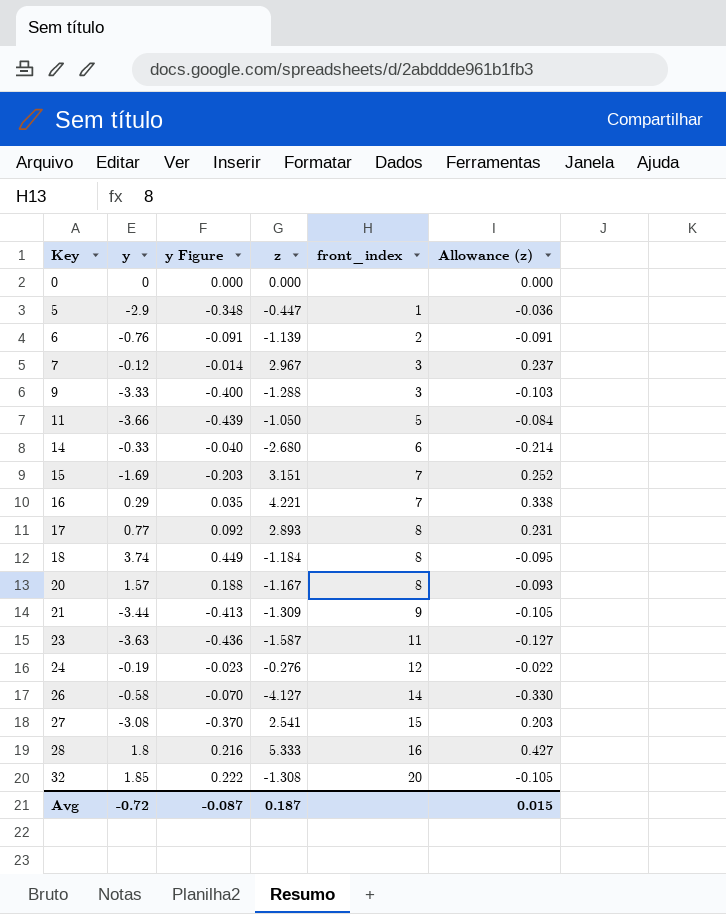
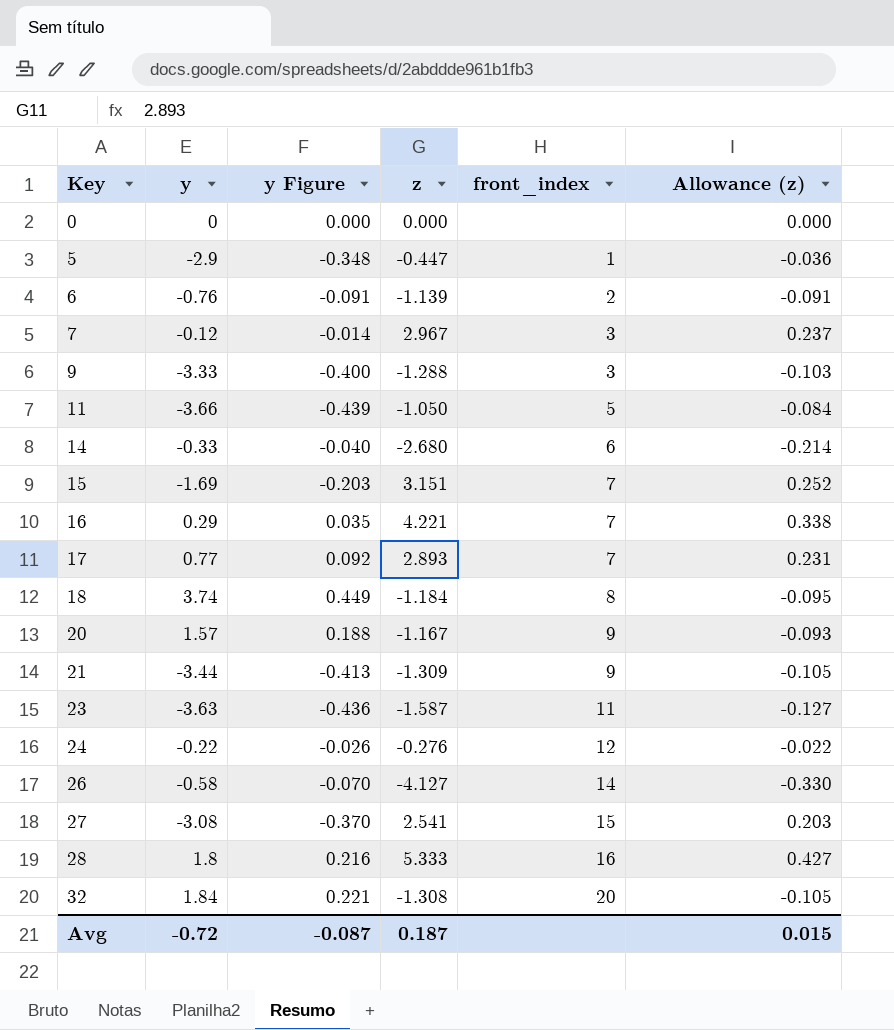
17 | front_index: 8 -> 7
20 | front_index: 8 -> 9
24 | y: -0.19 -> -0.22
24 | y Figure: -0.023 -> -0.026
32 | y: 1.85 -> 1.84
32 | y Figure: 0.222 -> 0.221

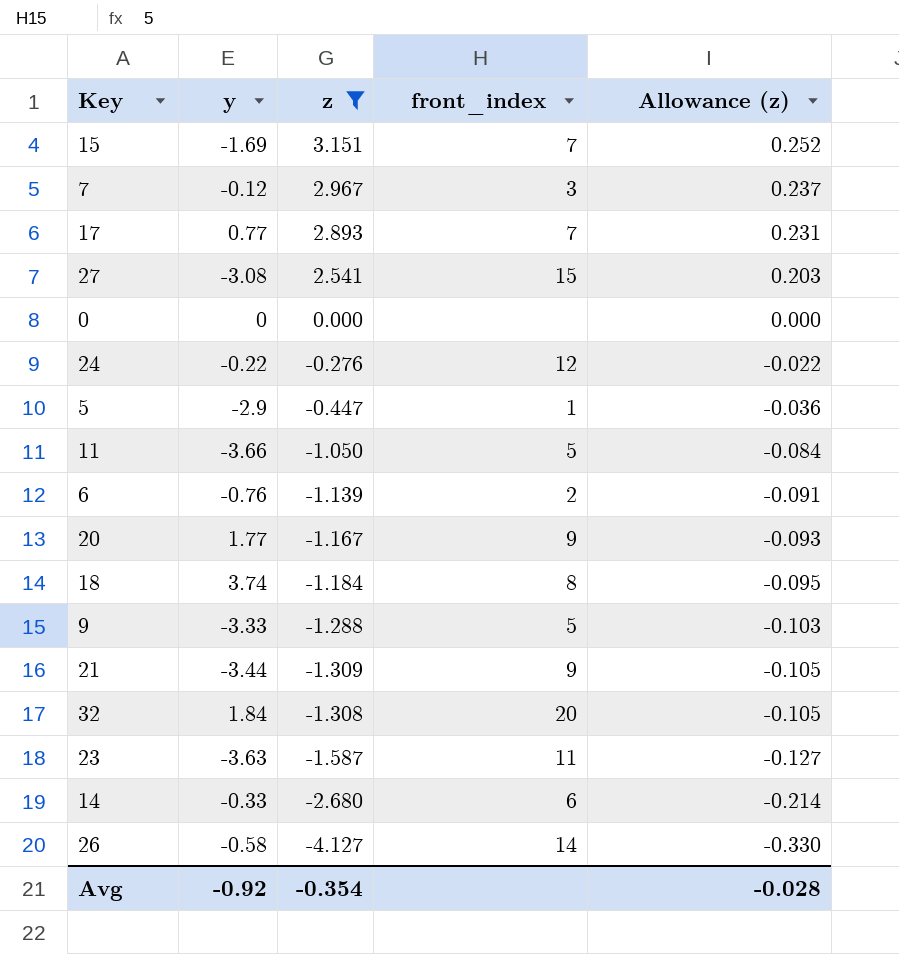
filter: none -> z <= 3.151
row order: Key ascending -> Allowance (z) descending
column y Figure | formula: [y] * 0.12 -> none
20 | y: 1.57 -> 1.77
9 | front_index: 3 -> 5
Avg | y: -0.72 -> -0.92
Avg | z: 0.187 -> -0.354
Avg | Allowance (z): 0.015 -> -0.028

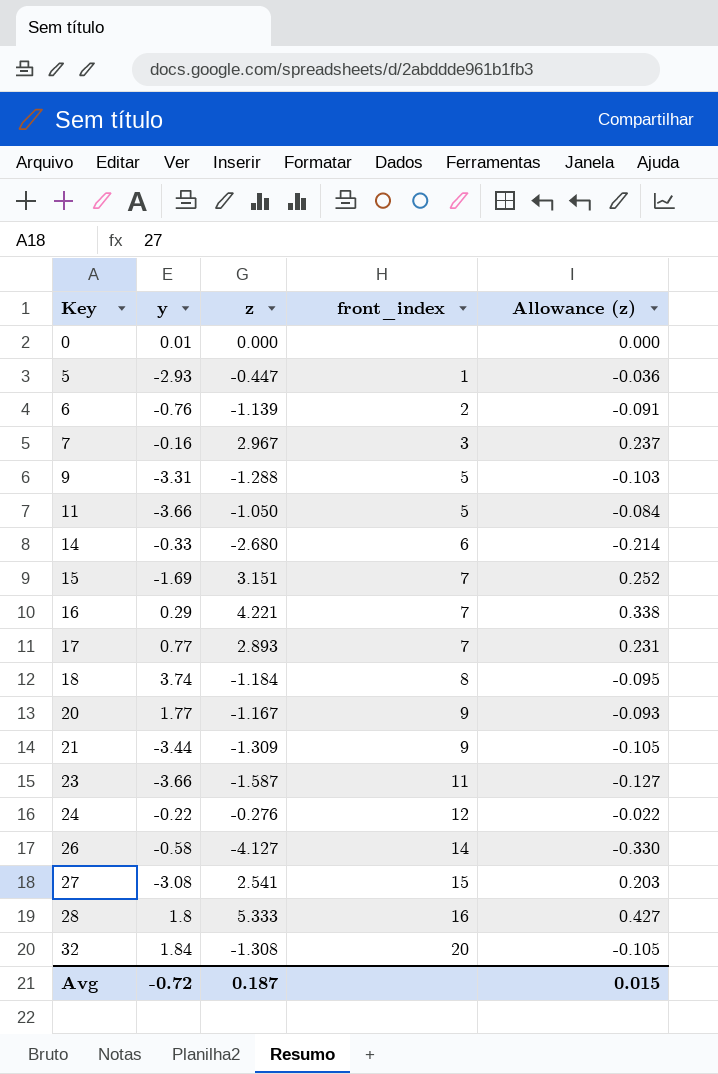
filter: z <= 3.151 -> none
row order: Allowance (z) descending -> Key ascending
0 | y: 0 -> 0.01
5 | y: -2.9 -> -2.93
7 | y: -0.12 -> -0.16
9 | y: -3.33 -> -3.31
23 | y: -3.63 -> -3.66
Avg | y: -0.92 -> -0.72
Avg | z: -0.354 -> 0.187
Avg | Allowance (z): -0.028 -> 0.015

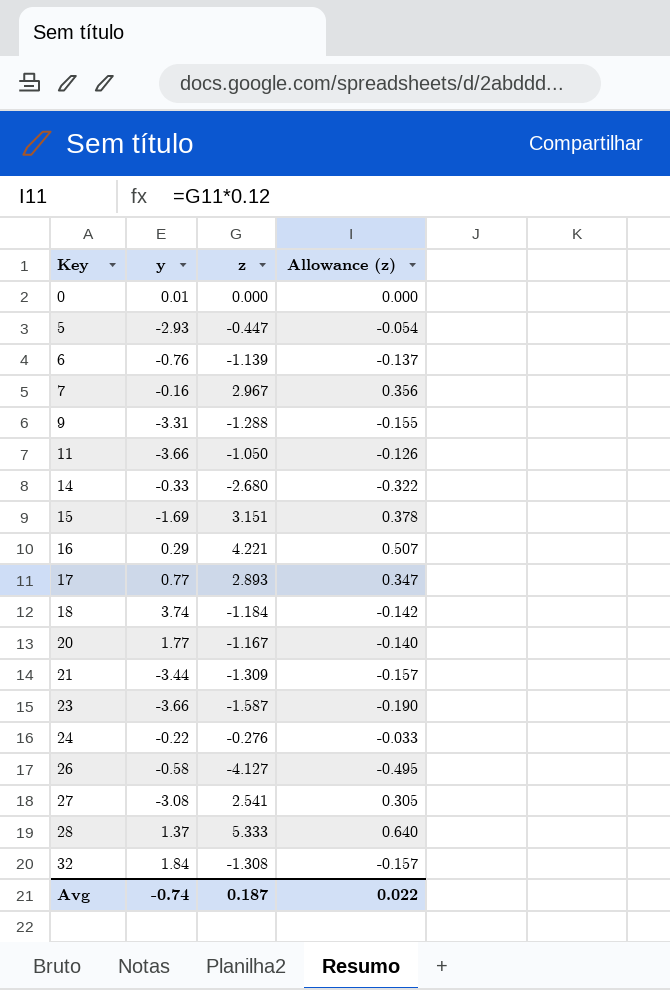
column front_index | position: 4 -> none
column Allowance (z) | formula: [z] * 0.08 -> [z] * 0.12
28 | y: 1.8 -> 1.37
Avg | y: -0.72 -> -0.74
Avg | Allowance (z): 0.015 -> 0.022

